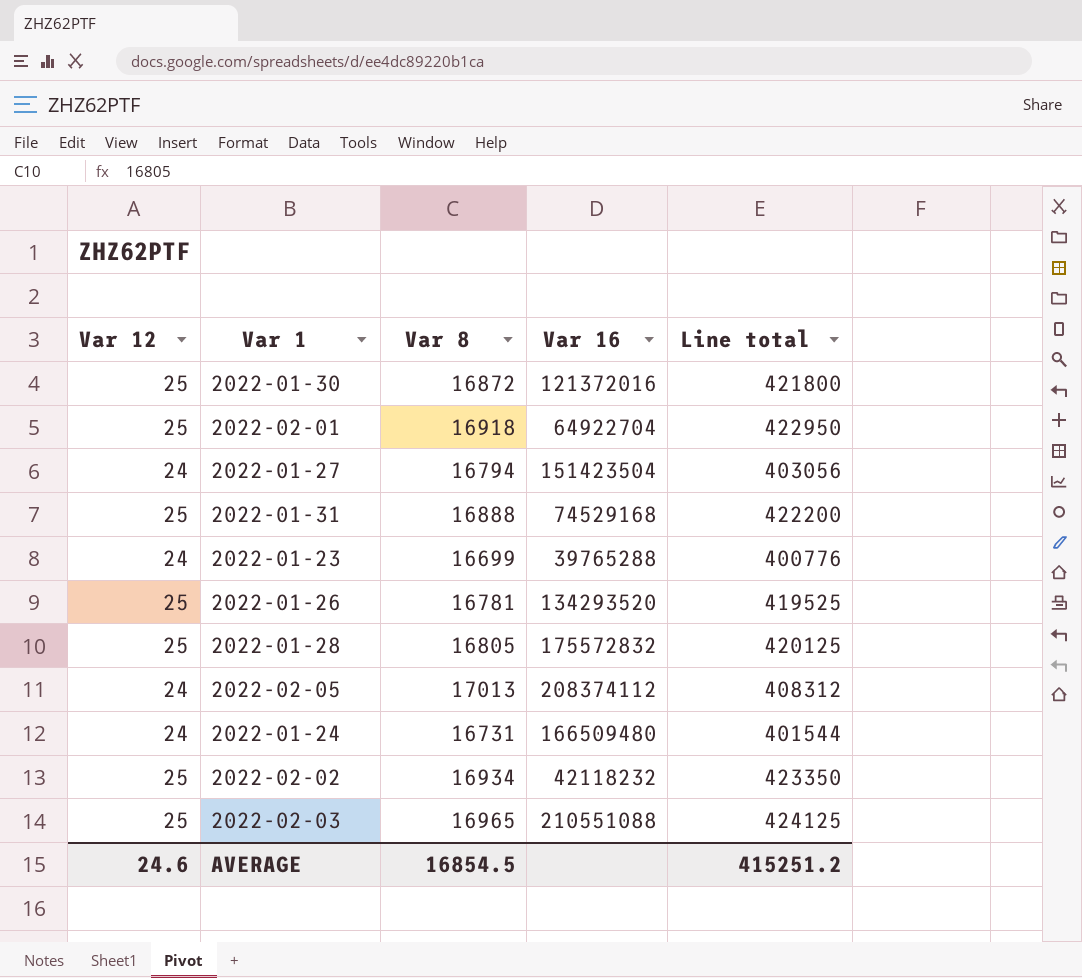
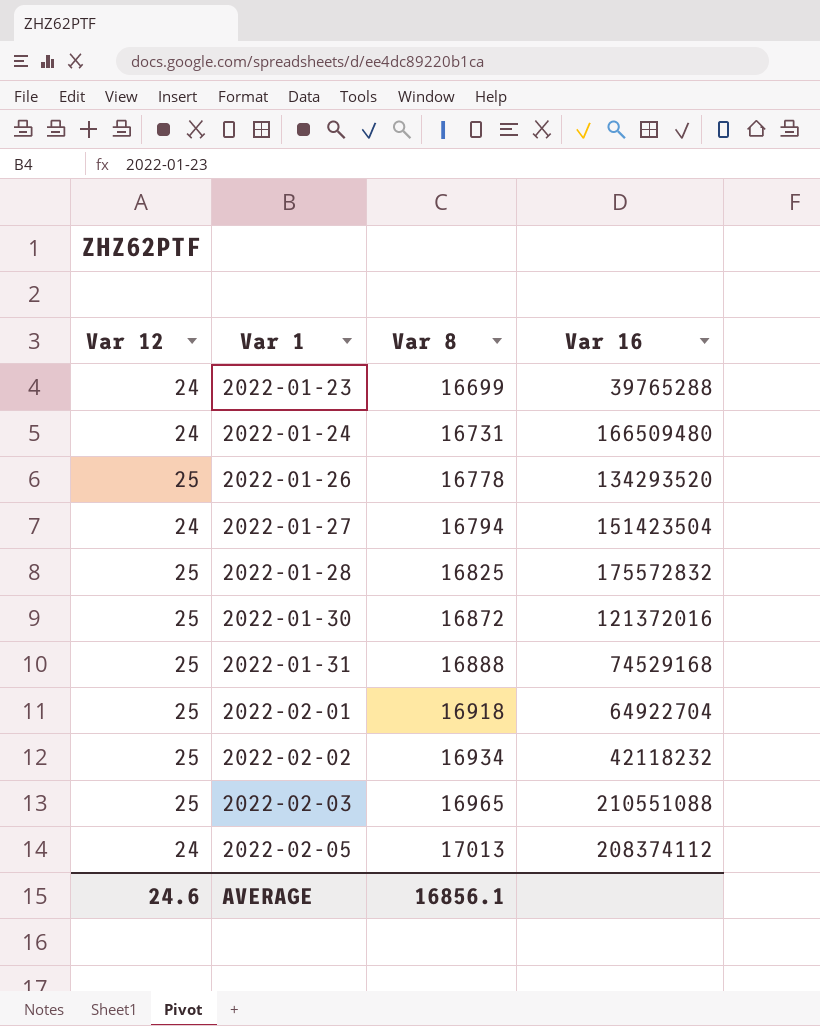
row order: none -> Var 1 ascending
column Line total | formula: [Var 12] * [Var 8] -> none
2022-01-26 | Var 8: 16781 -> 16778
2022-01-28 | Var 8: 16805 -> 16825
AVERAGE | Var 8: 16854.5 -> 16856.1

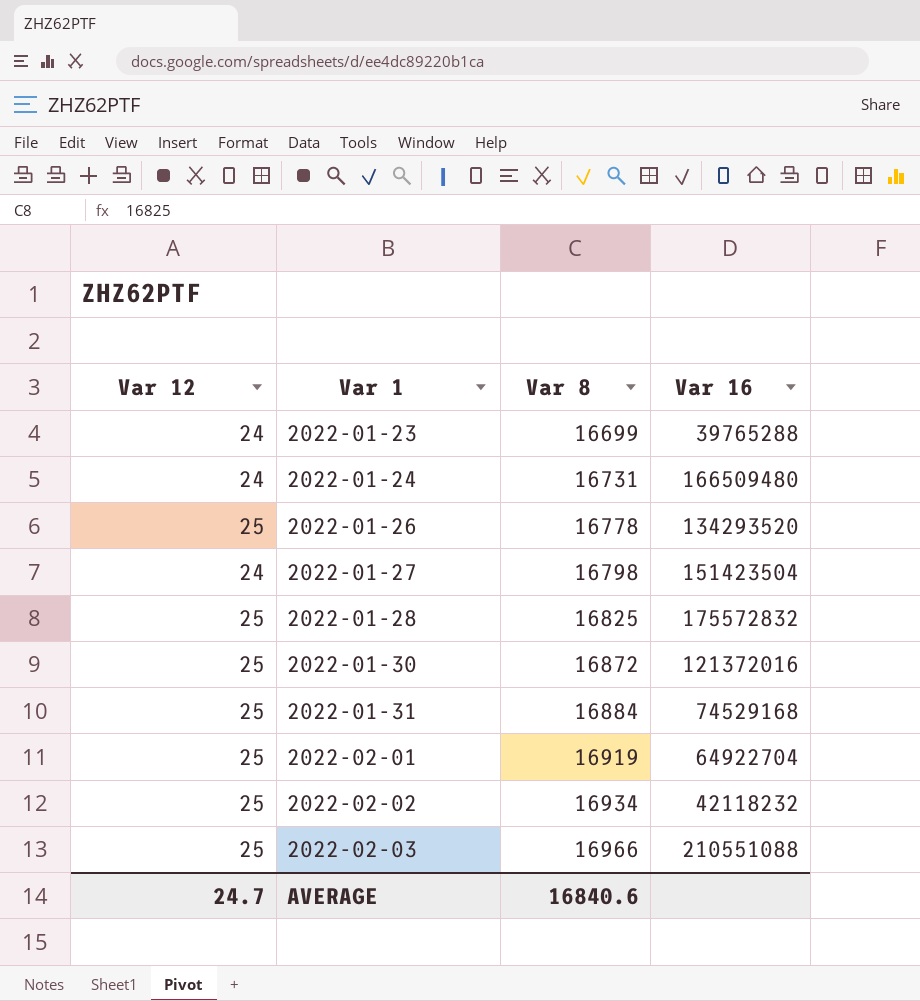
row 2022-02-05: 24 | 17013 | 208374112 -> none
2022-01-27 | Var 8: 16794 -> 16798
2022-01-31 | Var 8: 16888 -> 16884
2022-02-01 | Var 8: 16918 -> 16919
2022-02-03 | Var 8: 16965 -> 16966
AVERAGE | Var 12: 24.6 -> 24.7
AVERAGE | Var 8: 16856.1 -> 16840.6

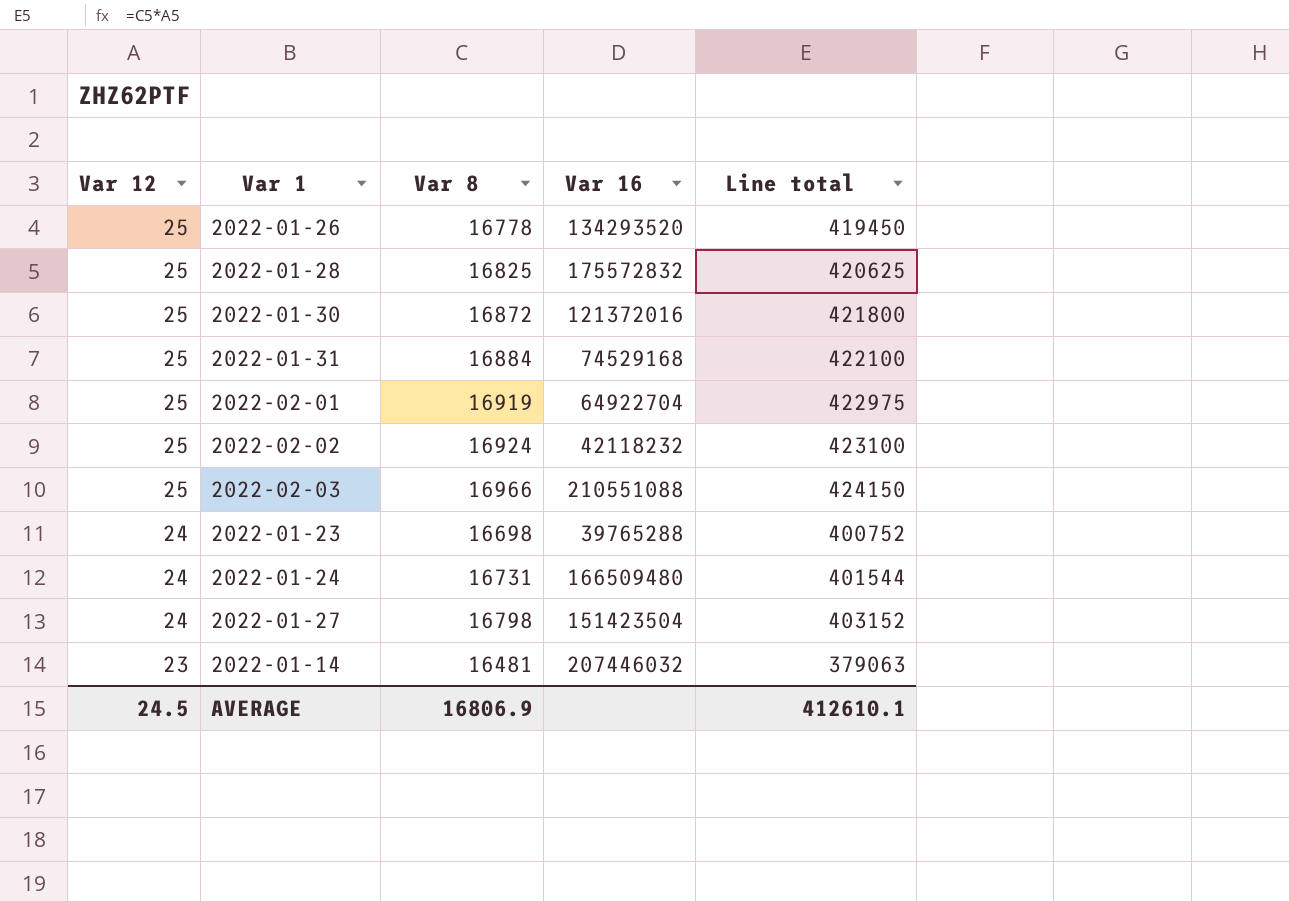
row order: Var 1 ascending -> Var 12 descending
column Line total | formula: none -> [Var 12] * [Var 8]
2022-02-02 | Var 8: 16934 -> 16924
2022-01-23 | Var 8: 16699 -> 16698
row 2022-01-14: none -> 23 | 16481 | 207446032 | 379063
AVERAGE | Var 12: 24.7 -> 24.5
AVERAGE | Var 8: 16840.6 -> 16806.9

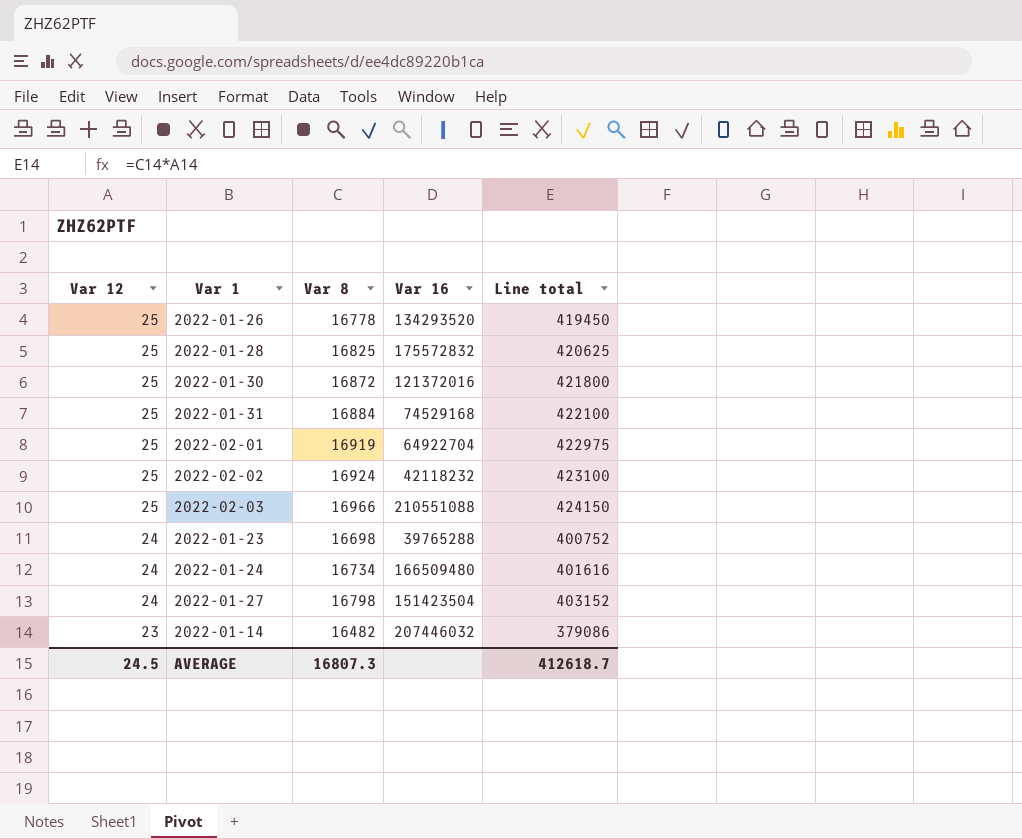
2022-01-24 | Var 8: 16731 -> 16734
2022-01-24 | Line total: 401544 -> 401616
2022-01-14 | Var 8: 16481 -> 16482
2022-01-14 | Line total: 379063 -> 379086
AVERAGE | Var 8: 16806.9 -> 16807.3
AVERAGE | Line total: 412610.1 -> 412618.7

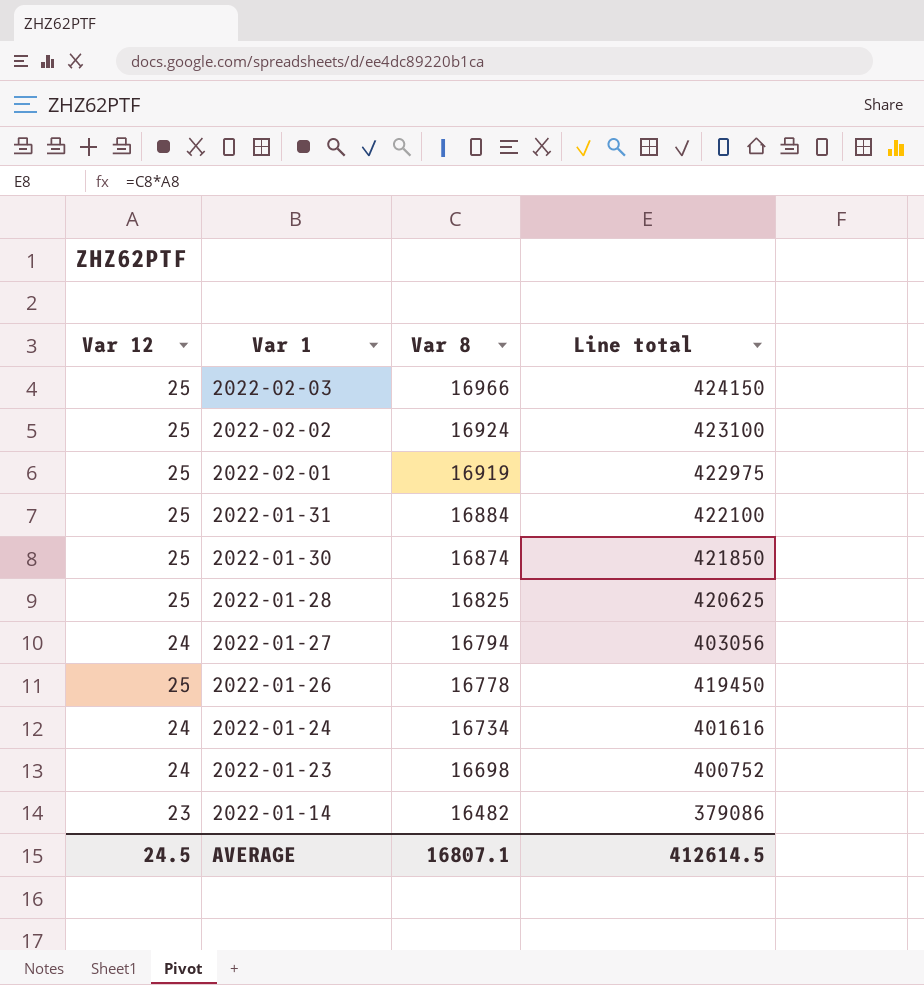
row order: Var 12 descending -> Var 1 descending
column Var 16 | position: 4 -> none
2022-01-30 | Var 8: 16872 -> 16874
2022-01-30 | Line total: 421800 -> 421850
2022-01-27 | Var 8: 16798 -> 16794
2022-01-27 | Line total: 403152 -> 403056
AVERAGE | Var 8: 16807.3 -> 16807.1
AVERAGE | Line total: 412618.7 -> 412614.5

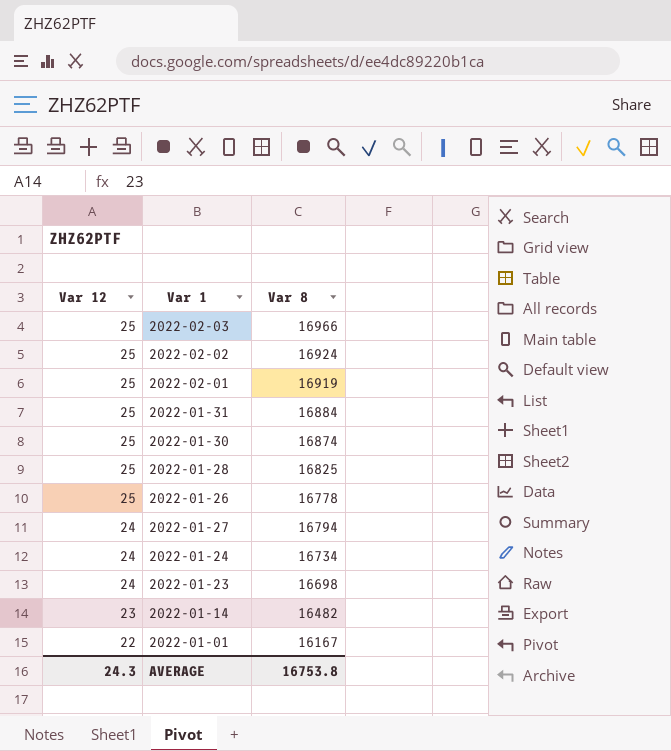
row order: Var 1 descending -> Var 12 descending
column Line total | formula: [Var 12] * [Var 8] -> none
row 2022-01-01: none -> 22 | 16167
AVERAGE | Var 12: 24.5 -> 24.3
AVERAGE | Var 8: 16807.1 -> 16753.8

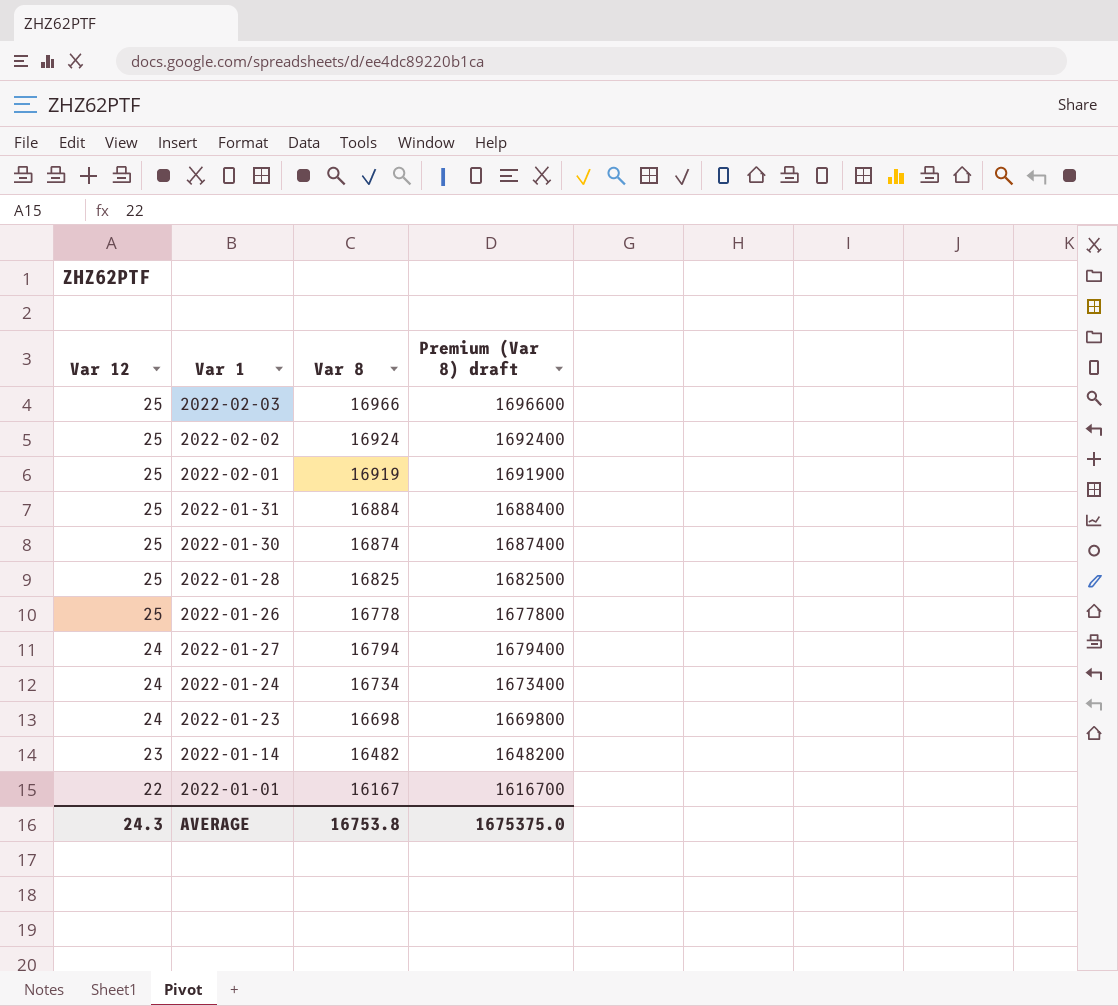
column Premium (Var 8) draft | formula: none -> [Var 8] * 100

